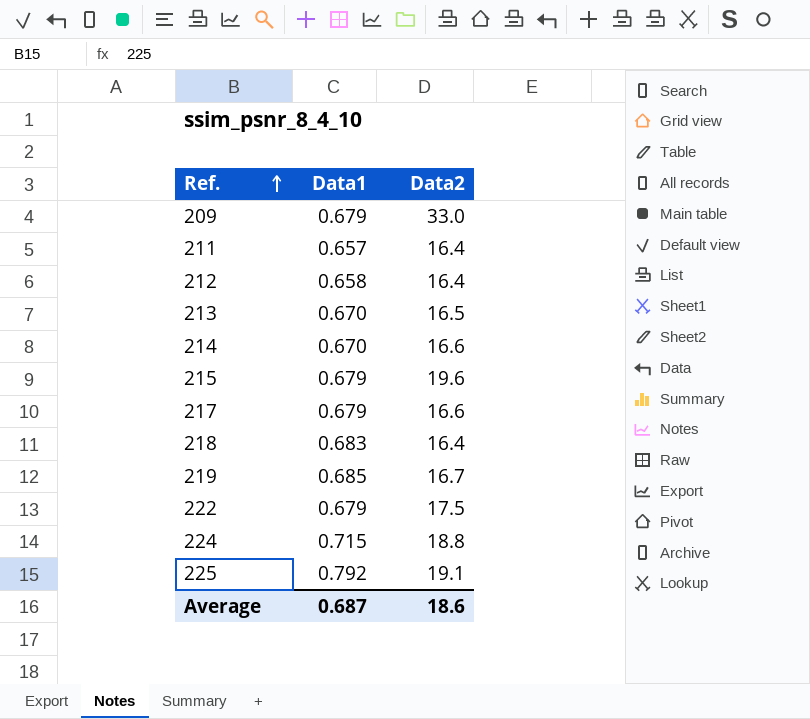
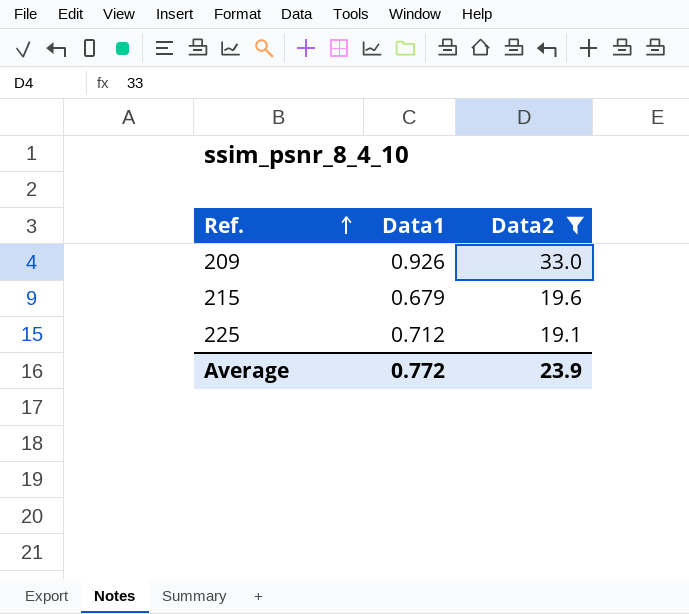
filter: none -> Data2 >= 19.1
209 | Data1: 0.679 -> 0.926
225 | Data1: 0.792 -> 0.712
Average | Data1: 0.687 -> 0.772
Average | Data2: 18.6 -> 23.9

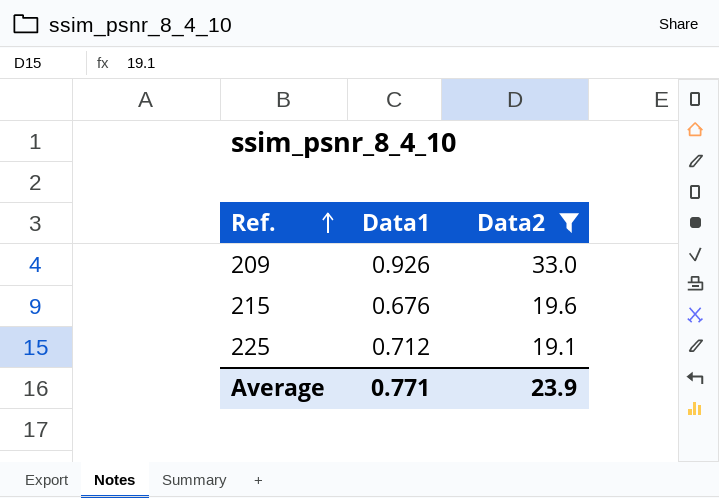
215 | Data1: 0.679 -> 0.676
Average | Data1: 0.772 -> 0.771

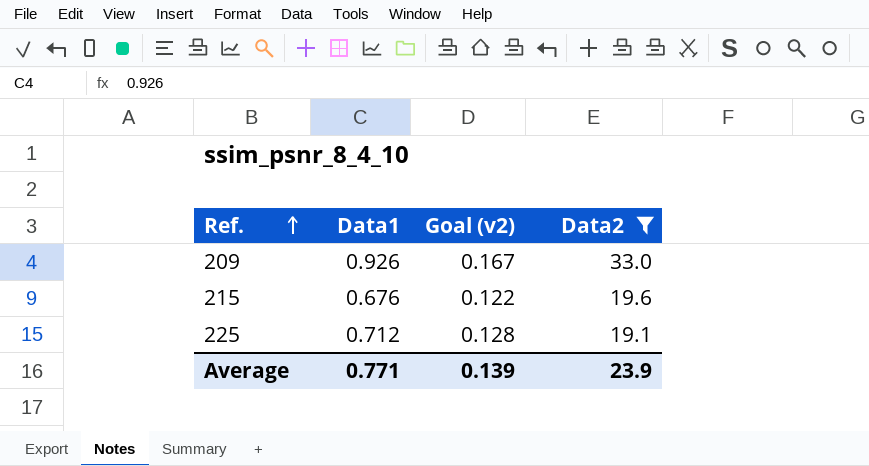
column Goal (v2) | formula: none -> [Data1] * 0.18

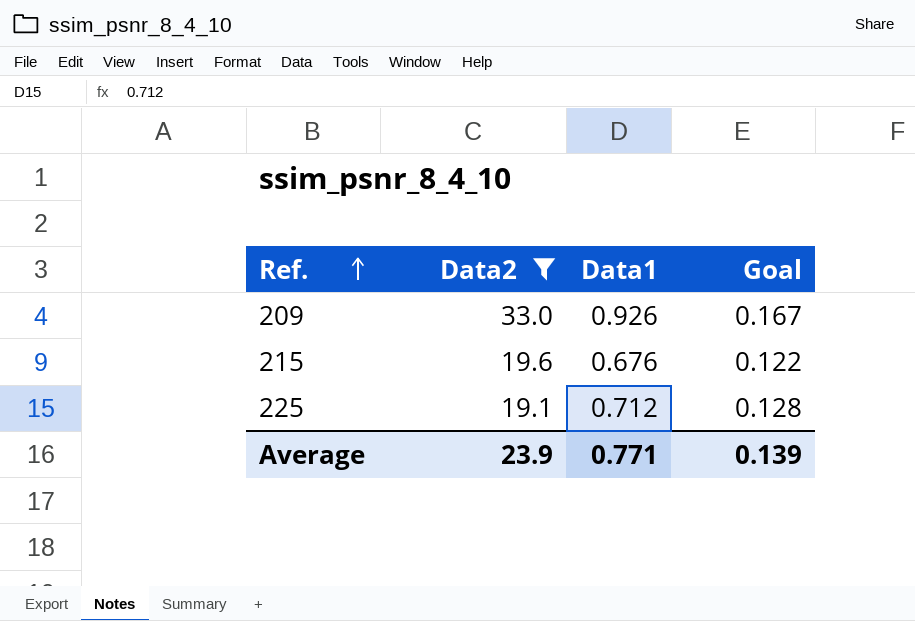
column Data2 | position: 4 -> 2
column name: Goal (v2) -> Goal

